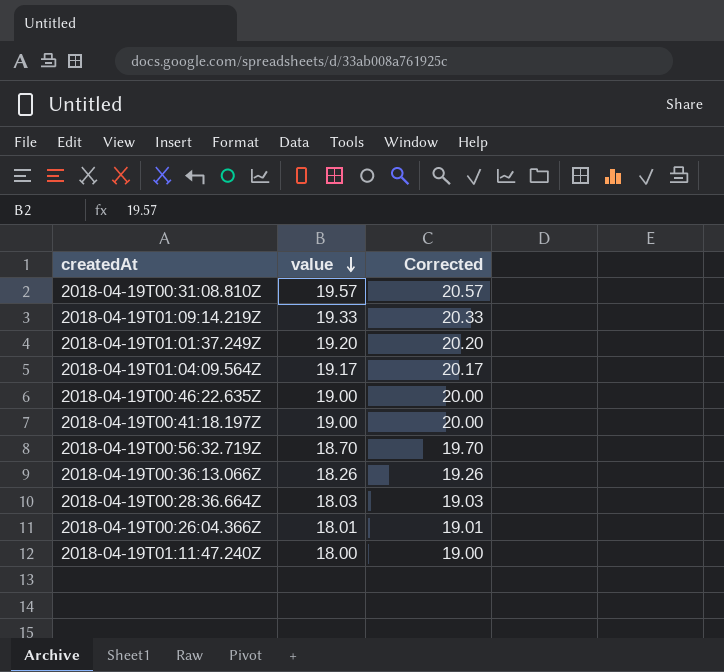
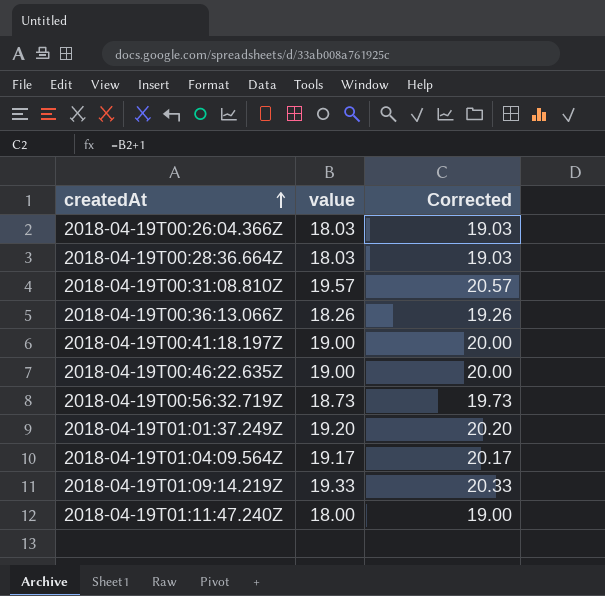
row order: value descending -> createdAt ascending
2018-04-19T00:26:04.366Z | value: 18.01 -> 18.03
2018-04-19T00:26:04.366Z | Corrected: 19.01 -> 19.03
2018-04-19T00:56:32.719Z | value: 18.70 -> 18.73
2018-04-19T00:56:32.719Z | Corrected: 19.70 -> 19.73

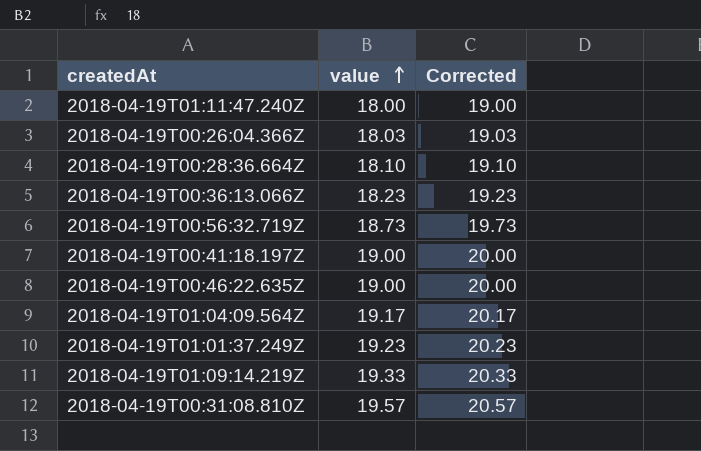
row order: createdAt ascending -> value ascending
2018-04-19T00:28:36.664Z | value: 18.03 -> 18.10
2018-04-19T00:28:36.664Z | Corrected: 19.03 -> 19.10
2018-04-19T00:36:13.066Z | value: 18.26 -> 18.23
2018-04-19T00:36:13.066Z | Corrected: 19.26 -> 19.23
2018-04-19T01:01:37.249Z | value: 19.20 -> 19.23
2018-04-19T01:01:37.249Z | Corrected: 20.20 -> 20.23

